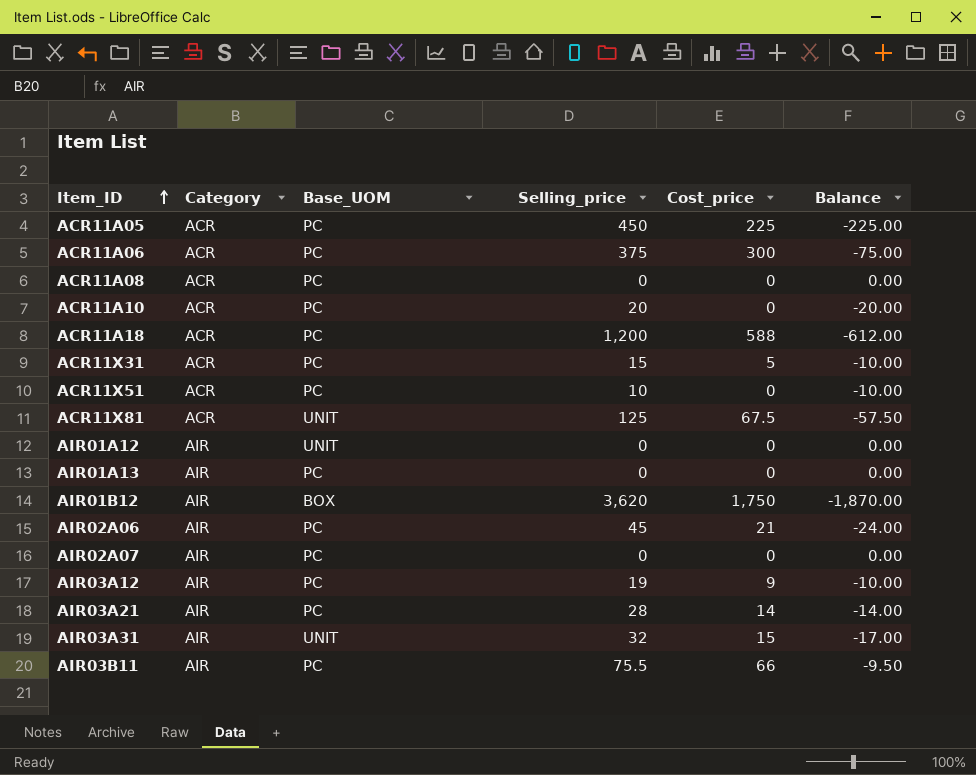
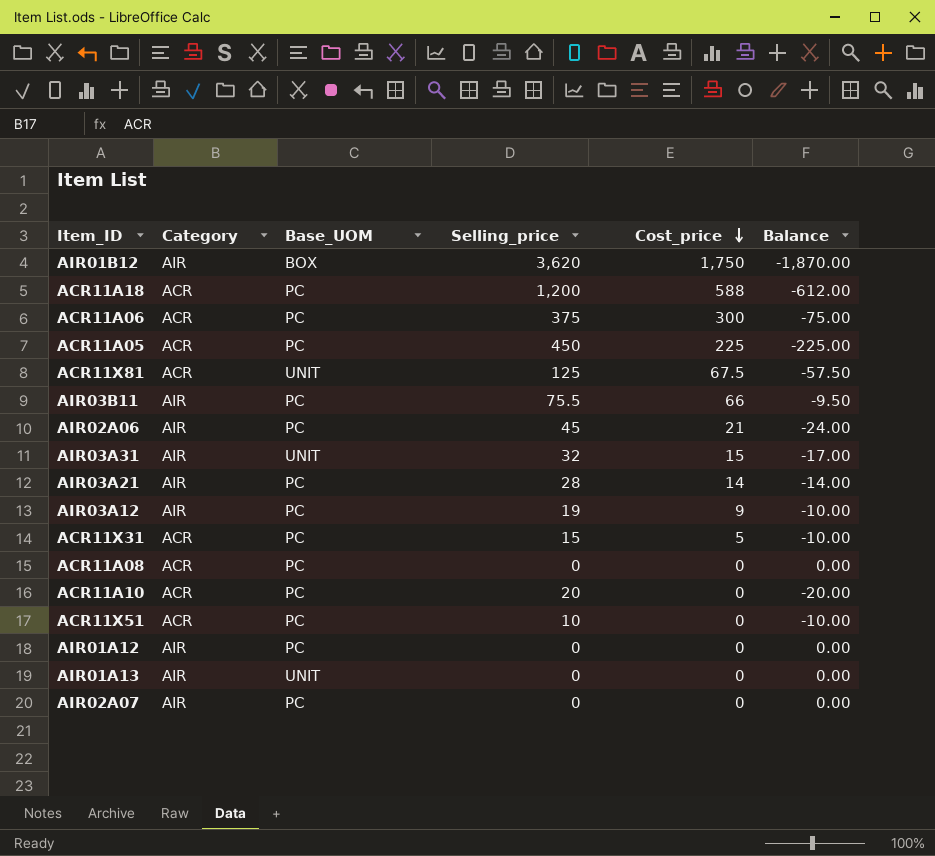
row order: Item_ID ascending -> Cost_price descending
AIR01A12 | Base_UOM: UNIT -> PC
AIR01A13 | Base_UOM: PC -> UNIT

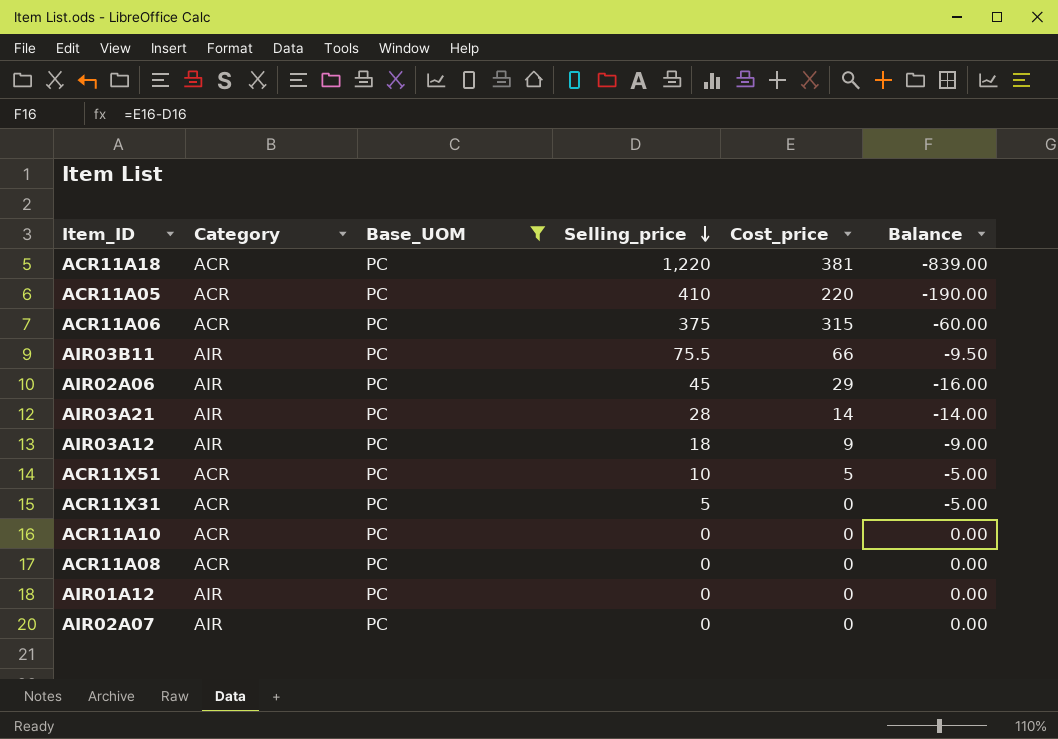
filter: none -> Base_UOM = PC
row order: Cost_price descending -> Selling_price descending
ACR11A18 | Selling_price: 1,200 -> 1,220
ACR11A18 | Cost_price: 588 -> 381
ACR11A18 | Balance: -612.00 -> -839.00
ACR11A05 | Selling_price: 450 -> 410
ACR11A05 | Cost_price: 225 -> 220
ACR11A05 | Balance: -225.00 -> -190.00
ACR11A06 | Cost_price: 300 -> 315
ACR11A06 | Balance: -75.00 -> -60.00
AIR02A06 | Cost_price: 21 -> 29
AIR02A06 | Balance: -24.00 -> -16.00
AIR03A12 | Selling_price: 19 -> 18
AIR03A12 | Balance: -10.00 -> -9.00
ACR11X51 | Cost_price: 0 -> 5
ACR11X51 | Balance: -10.00 -> -5.00
ACR11X31 | Selling_price: 15 -> 5
ACR11X31 | Cost_price: 5 -> 0
ACR11X31 | Balance: -10.00 -> -5.00
ACR11A10 | Selling_price: 20 -> 0
ACR11A10 | Balance: -20.00 -> 0.00

